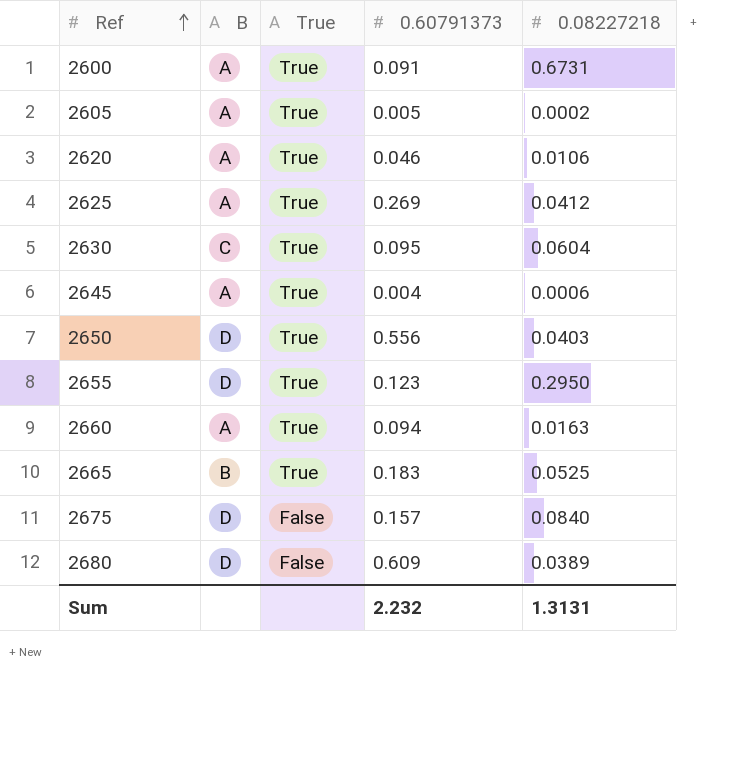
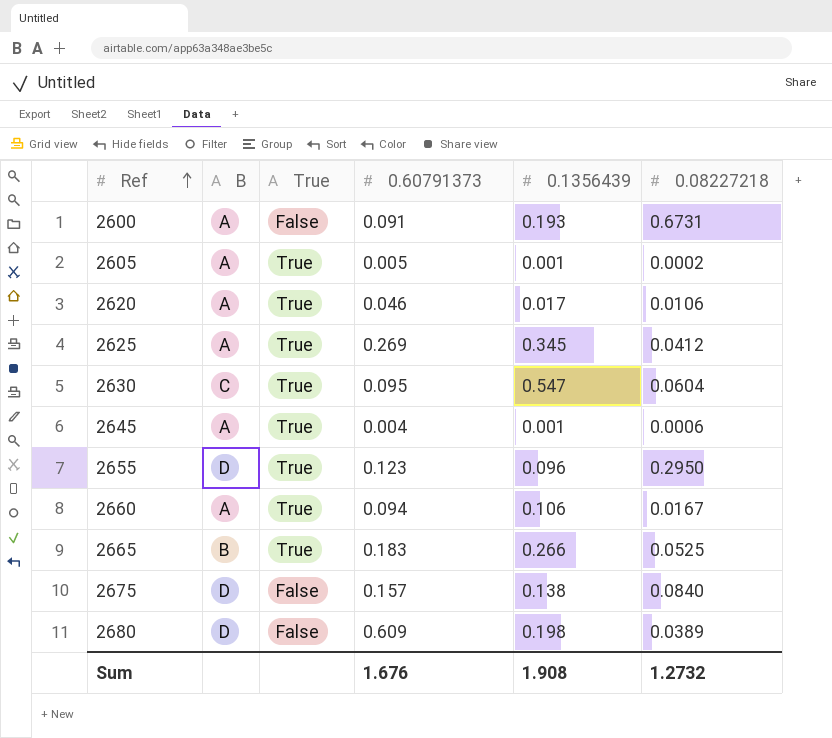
column 0.1356439 | position: none -> 5
row 2650: D | True | 0.556 | 0.0403 -> none
2600 | True: True -> False
2660 | 0.08227218: 0.0163 -> 0.0167
Sum | 0.60791373: 2.232 -> 1.676
Sum | 0.08227218: 1.3131 -> 1.2732

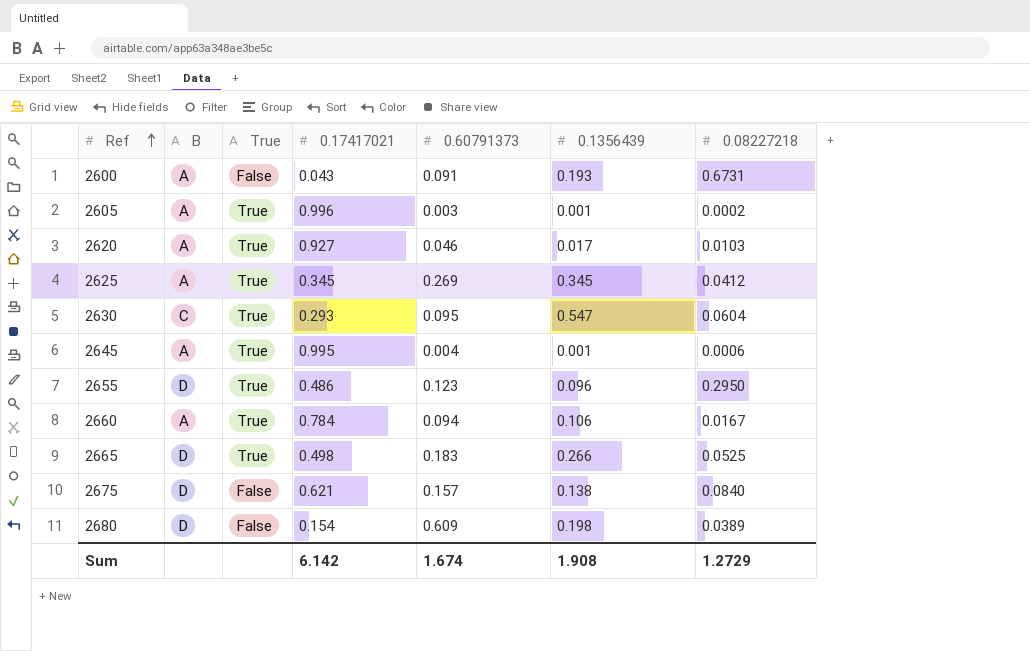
column 0.17417021 | position: none -> 4
2605 | 0.60791373: 0.005 -> 0.003
2620 | 0.08227218: 0.0106 -> 0.0103
2665 | B: B -> D
Sum | 0.60791373: 1.676 -> 1.674
Sum | 0.08227218: 1.2732 -> 1.2729

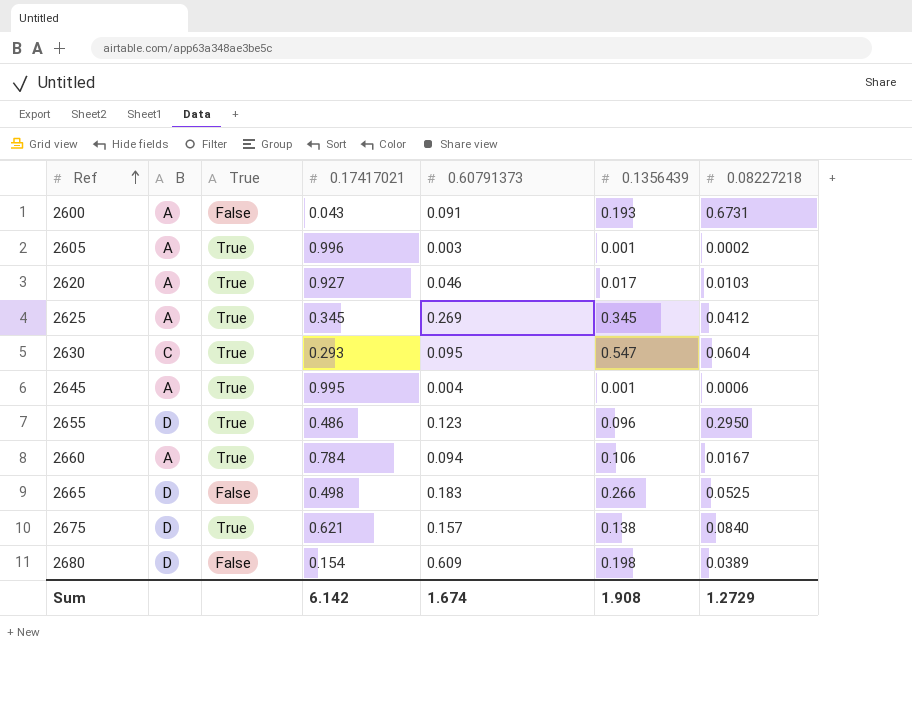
2665 | True: True -> False
2675 | True: False -> True

